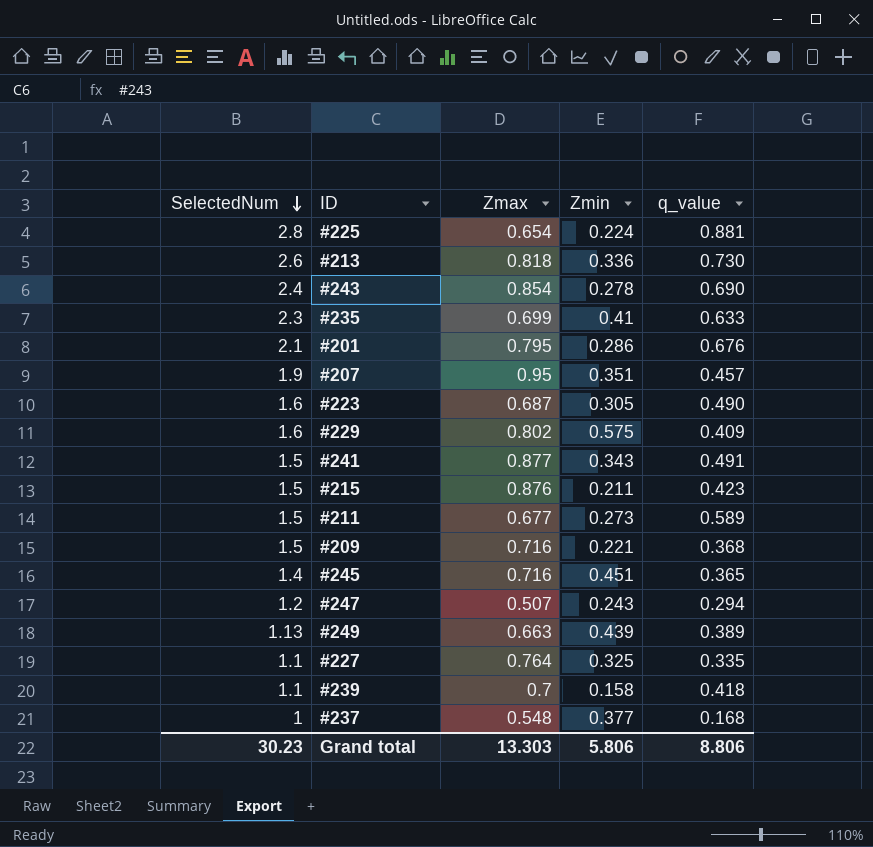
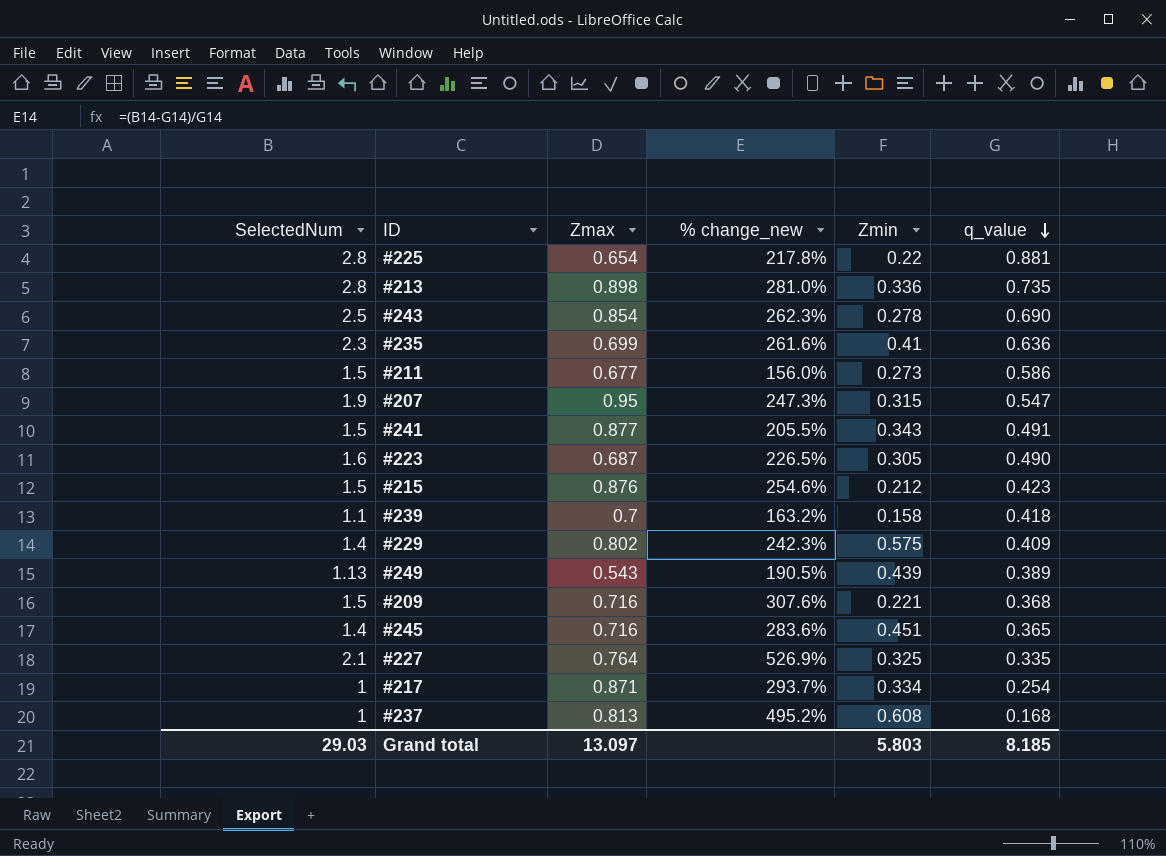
row order: SelectedNum descending -> q_value descending
column % change_new | formula: none -> ([SelectedNum] - [q_value]) / [q_value]
row #201: 2.1 | 0.795 | 0.286 | 0.676 -> none
row #247: 1.2 | 0.507 | 0.243 | 0.294 -> none
#225 | Zmin: 0.224 -> 0.22
#213 | SelectedNum: 2.6 -> 2.8
#213 | Zmax: 0.818 -> 0.898
#213 | q_value: 0.730 -> 0.735
#243 | SelectedNum: 2.4 -> 2.5
#235 | q_value: 0.633 -> 0.636
#211 | q_value: 0.589 -> 0.586
#207 | Zmin: 0.351 -> 0.315
#207 | q_value: 0.457 -> 0.547
#215 | Zmin: 0.211 -> 0.212
#229 | SelectedNum: 1.6 -> 1.4
#249 | Zmax: 0.663 -> 0.543
#227 | SelectedNum: 1.1 -> 2.1
row #217: none -> 1 | 0.871 | 293.7% | 0.334 | 0.254
#237 | Zmax: 0.548 -> 0.813
#237 | Zmin: 0.377 -> 0.608
Grand total | SelectedNum: 30.23 -> 29.03
Grand total | Zmax: 13.303 -> 13.097
Grand total | Zmin: 5.806 -> 5.803
Grand total | q_value: 8.806 -> 8.185

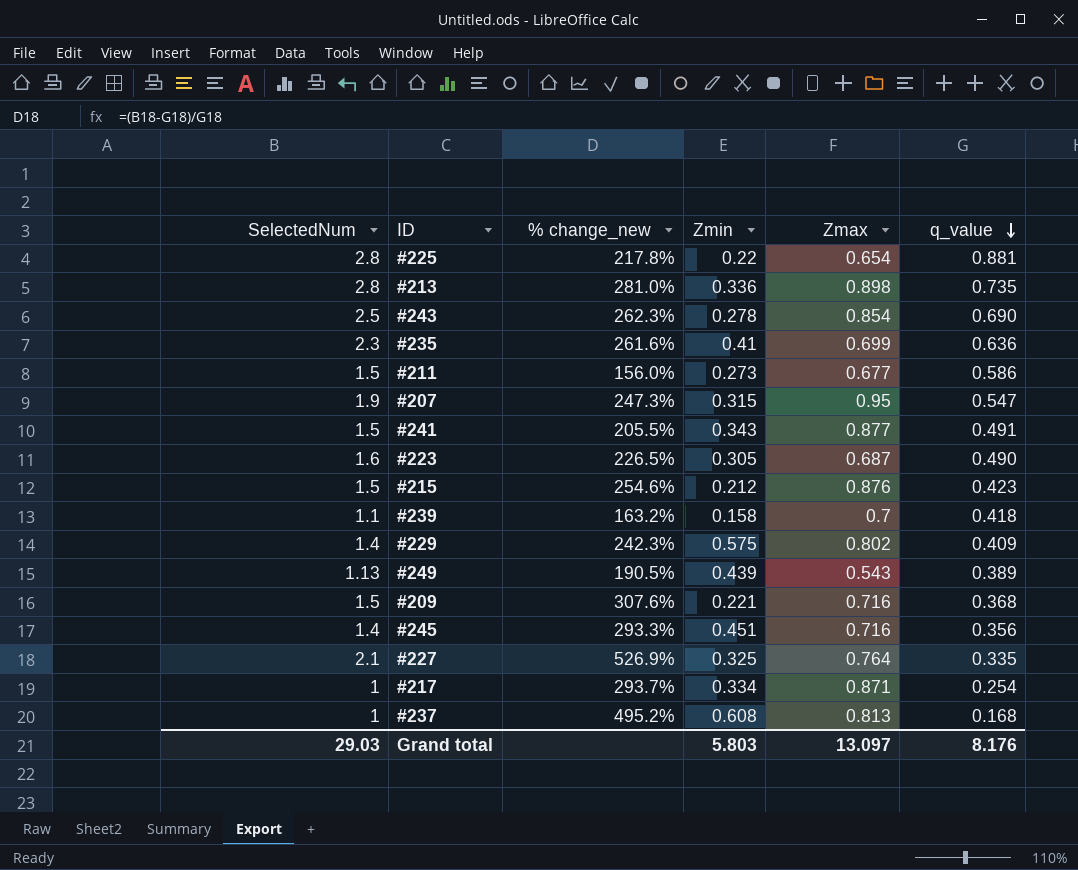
column Zmax | position: 3 -> 5
#245 | % change_new: 283.6% -> 293.3%
#245 | q_value: 0.365 -> 0.356
Grand total | q_value: 8.185 -> 8.176

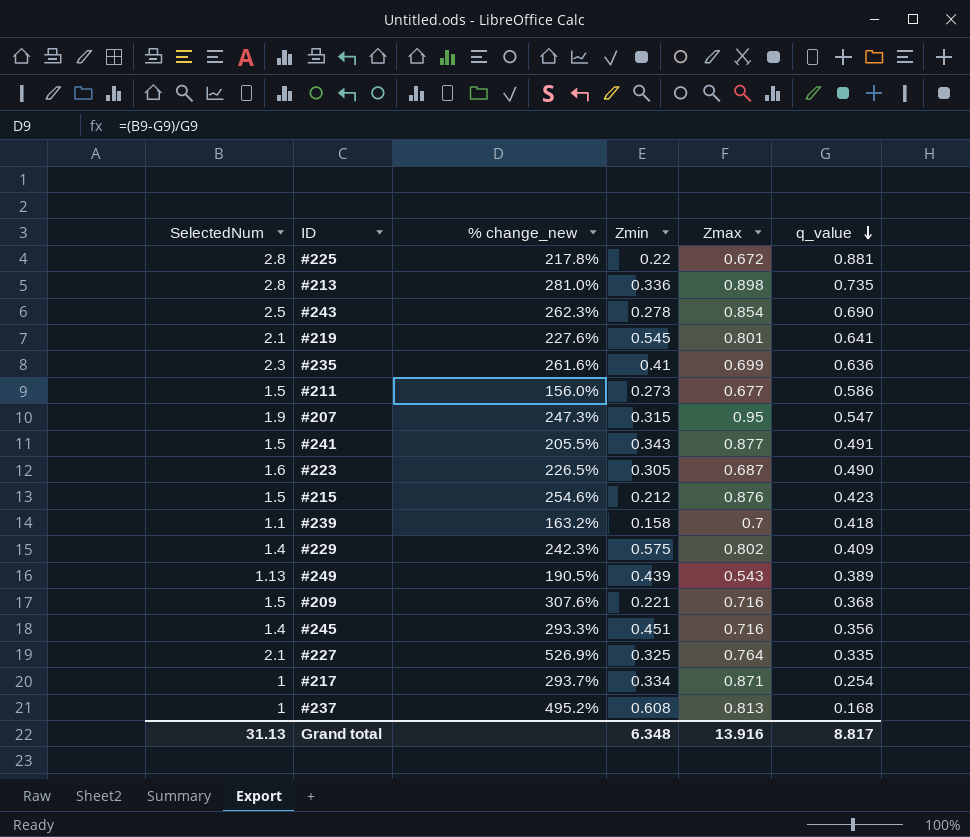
#225 | Zmax: 0.654 -> 0.672
row #219: none -> 2.1 | 227.6% | 0.545 | 0.801 | 0.641
Grand total | SelectedNum: 29.03 -> 31.13
Grand total | Zmin: 5.803 -> 6.348
Grand total | Zmax: 13.097 -> 13.916
Grand total | q_value: 8.176 -> 8.817

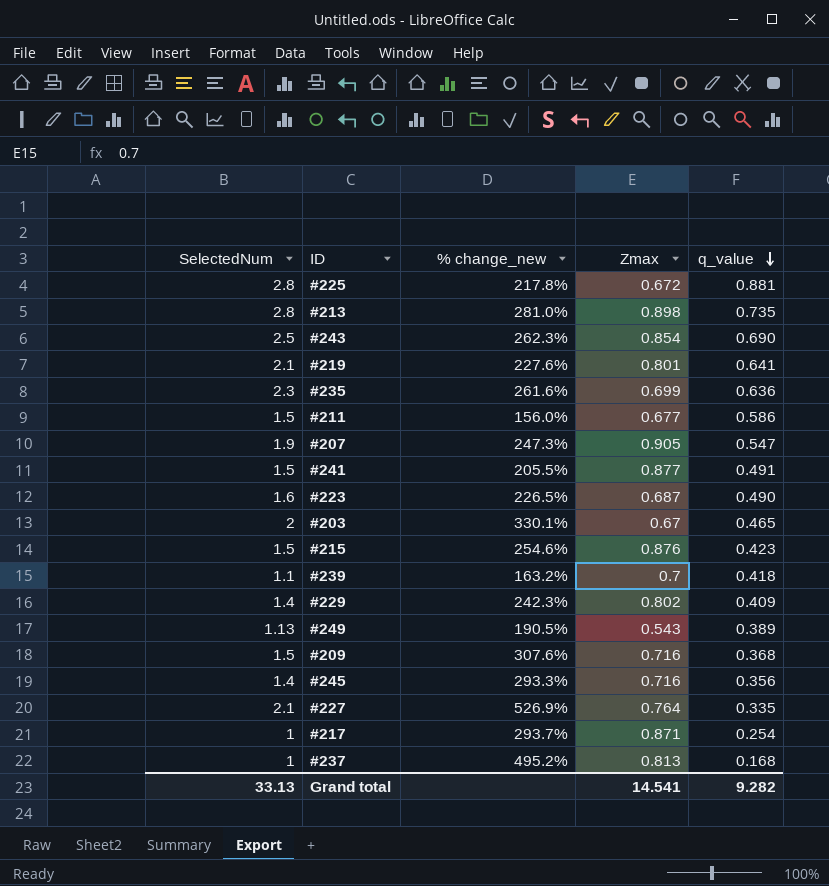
column Zmin | position: 4 -> none
#207 | Zmax: 0.95 -> 0.905
row #203: none -> 2 | 330.1% | 0.67 | 0.465
Grand total | SelectedNum: 31.13 -> 33.13
Grand total | Zmax: 13.916 -> 14.541
Grand total | q_value: 8.817 -> 9.282

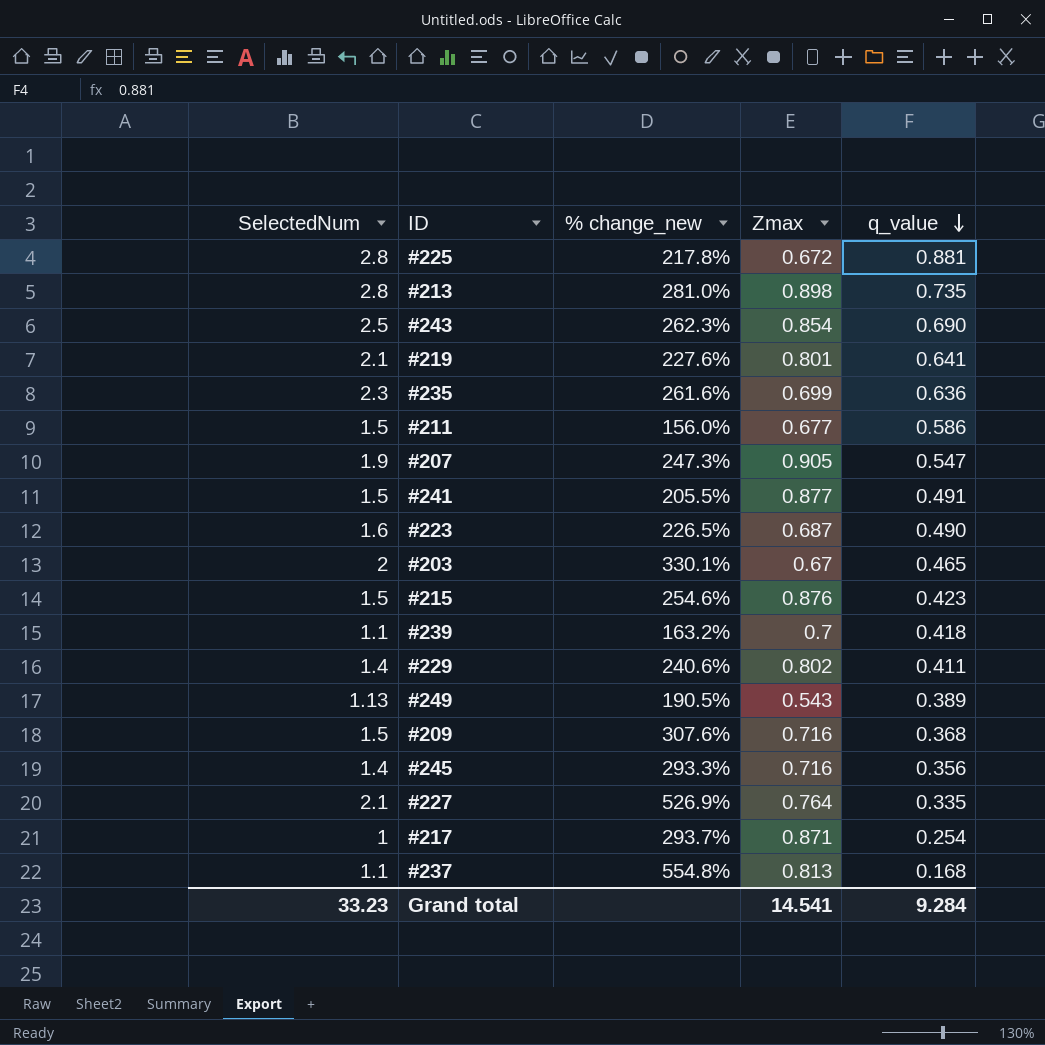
#229 | % change_new: 242.3% -> 240.6%
#229 | q_value: 0.409 -> 0.411
#237 | SelectedNum: 1 -> 1.1
#237 | % change_new: 495.2% -> 554.8%
Grand total | SelectedNum: 33.13 -> 33.23
Grand total | q_value: 9.282 -> 9.284

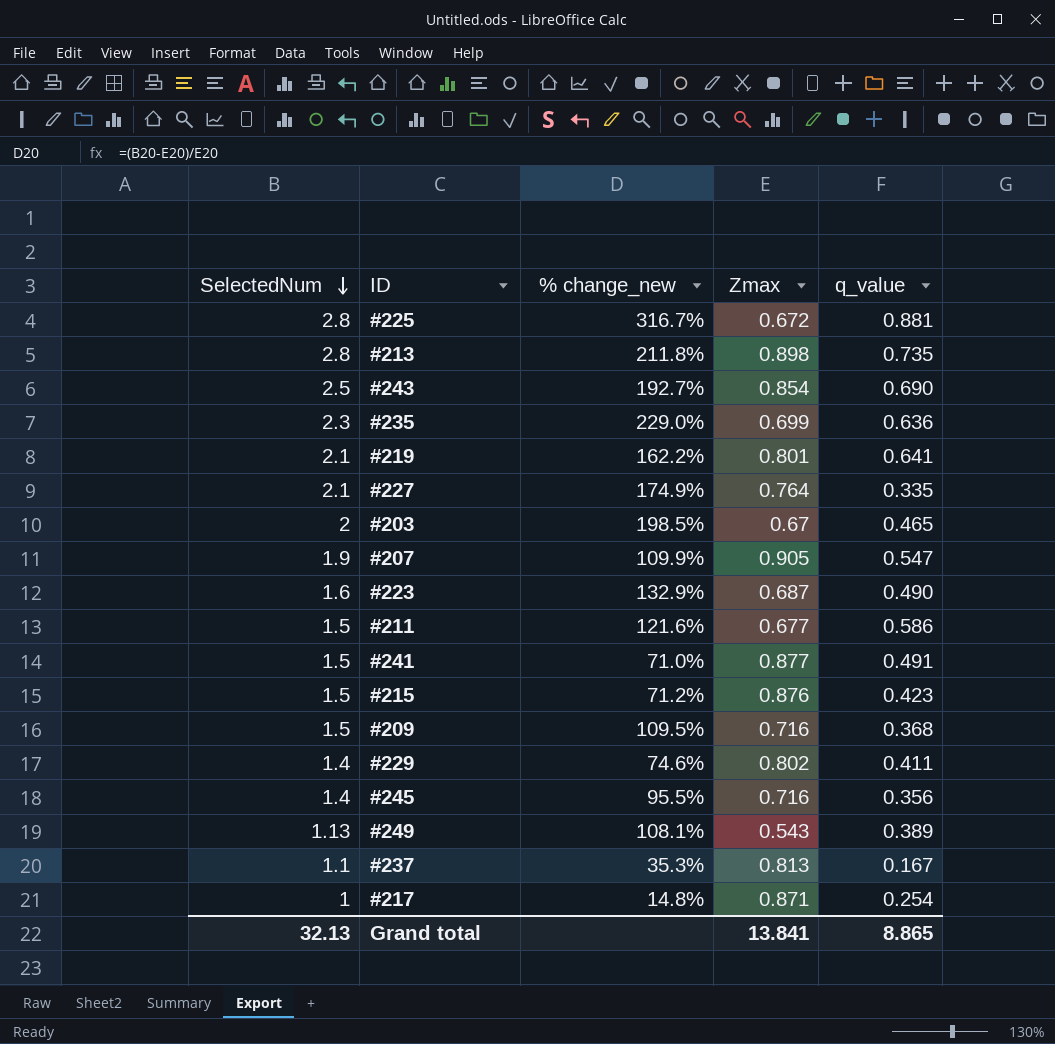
row order: q_value descending -> SelectedNum descending
column % change_new | formula: ([SelectedNum] - [q_value]) / [q_value] -> ([SelectedNum] - [Zmax]) / [Zmax]
row #239: 1.1 | 163.2% | 0.7 | 0.418 -> none
#237 | q_value: 0.168 -> 0.167
Grand total | SelectedNum: 33.23 -> 32.13
Grand total | Zmax: 14.541 -> 13.841
Grand total | q_value: 9.284 -> 8.865

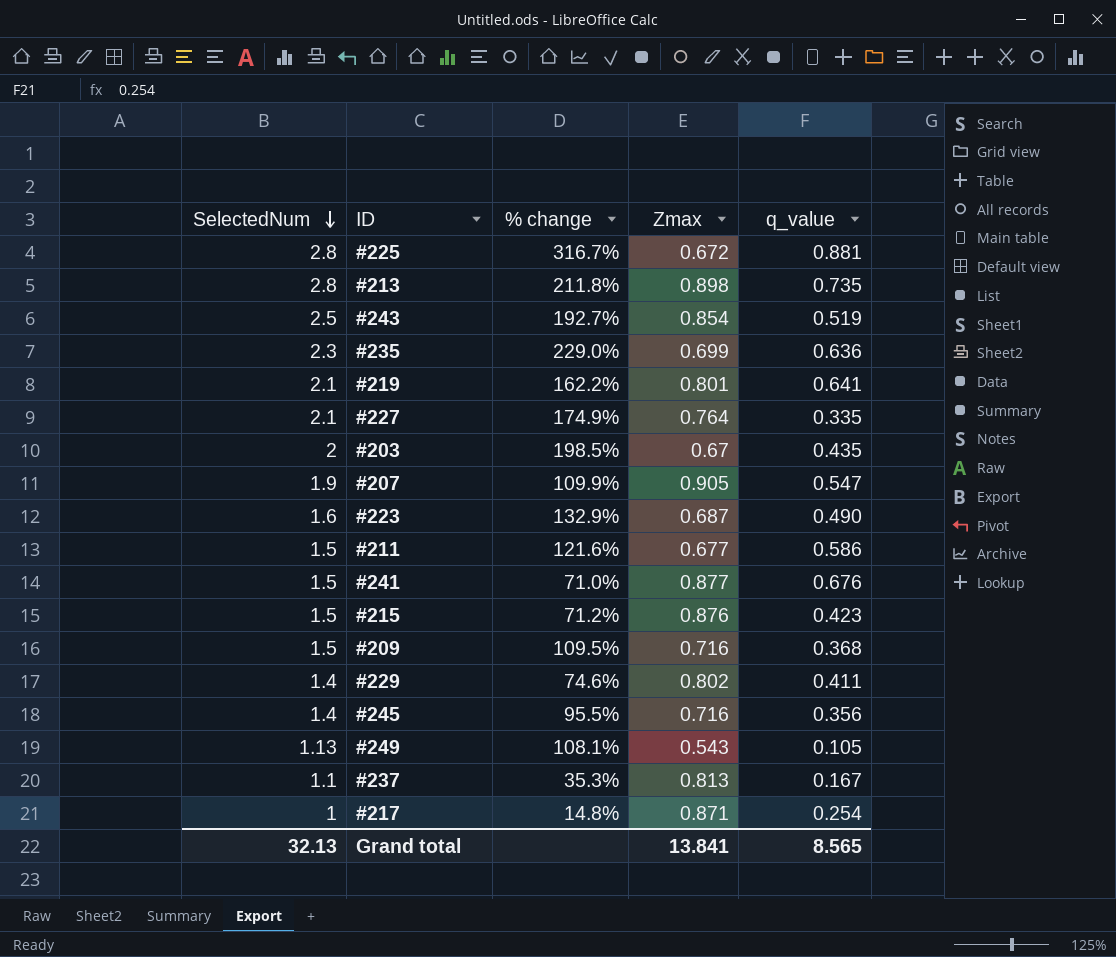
column name: % change_new -> % change
#243 | q_value: 0.690 -> 0.519
#203 | q_value: 0.465 -> 0.435
#241 | q_value: 0.491 -> 0.676
#249 | q_value: 0.389 -> 0.105
Grand total | q_value: 8.865 -> 8.565

